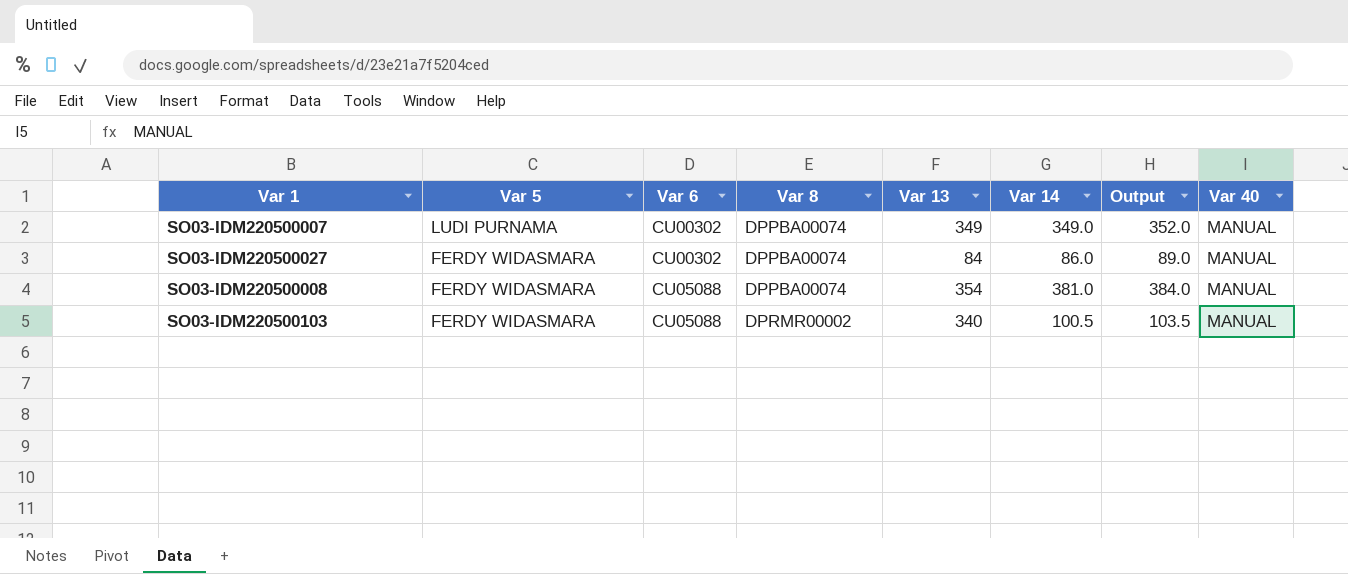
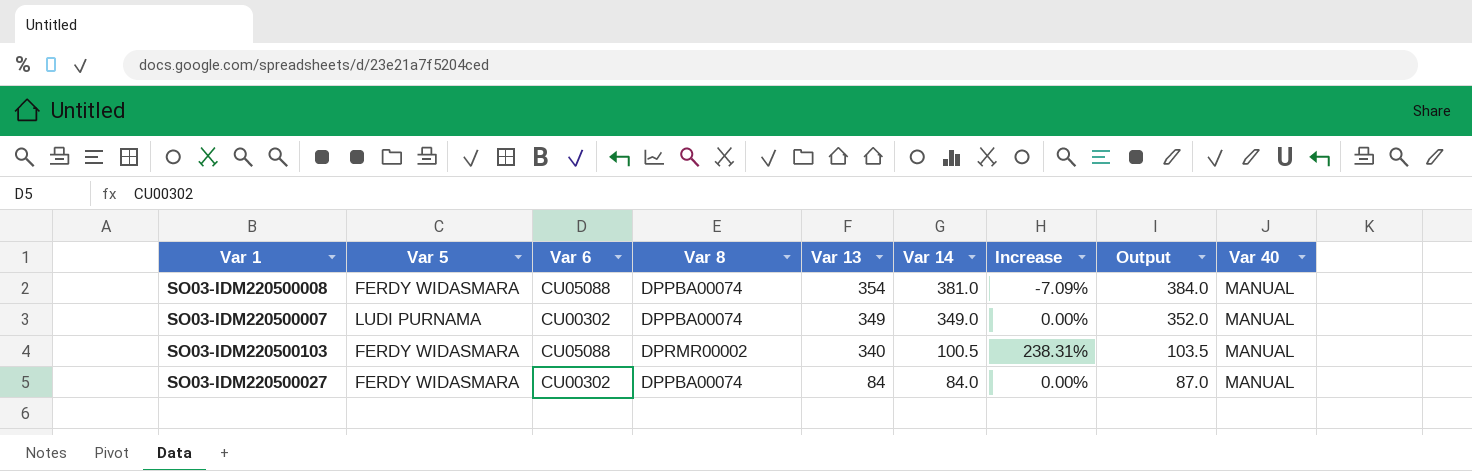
row order: Var 5 descending -> Var 13 descending
column Increase | formula: none -> ([Var 13] - [Var 14]) / [Var 14]
SO03-IDM220500027 | Var 14: 86.0 -> 84.0
SO03-IDM220500027 | Output: 89.0 -> 87.0

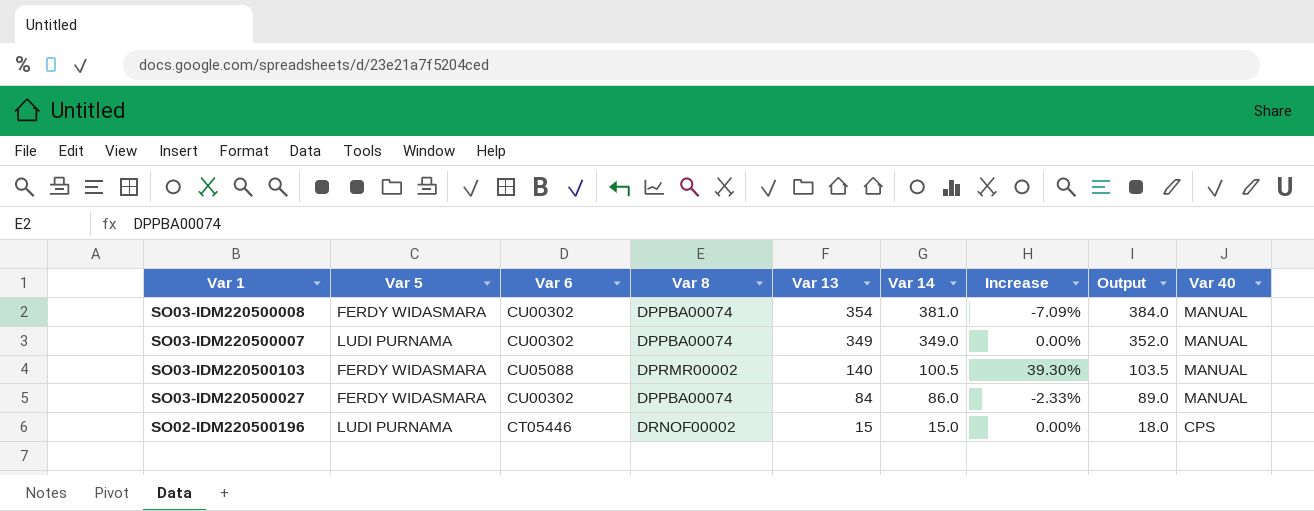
SO03-IDM220500008 | Var 6: CU05088 -> CU00302
SO03-IDM220500103 | Var 13: 340 -> 140
SO03-IDM220500103 | Increase: 238.31% -> 39.30%
SO03-IDM220500027 | Var 14: 84.0 -> 86.0
SO03-IDM220500027 | Increase: 0.00% -> -2.33%
SO03-IDM220500027 | Output: 87.0 -> 89.0
row SO02-IDM220500196: none -> LUDI PURNAMA | CT05446 | DRNOF00002 | 15 | 15.0 | 0.00% | 18.0 | CPS

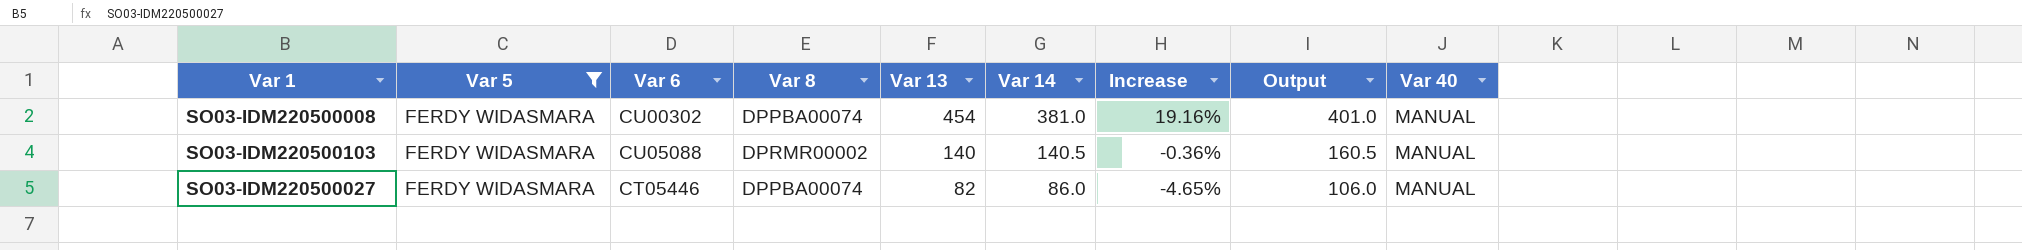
filter: none -> Var 5 = FERDY WIDASMARA
column Output | formula: [Var 14] + 3 -> [Var 14] + 20
SO03-IDM220500008 | Var 13: 354 -> 454
SO03-IDM220500008 | Increase: -7.09% -> 19.16%
SO03-IDM220500103 | Var 14: 100.5 -> 140.5
SO03-IDM220500103 | Increase: 39.30% -> -0.36%
SO03-IDM220500027 | Var 6: CU00302 -> CT05446
SO03-IDM220500027 | Var 13: 84 -> 82
SO03-IDM220500027 | Increase: -2.33% -> -4.65%

